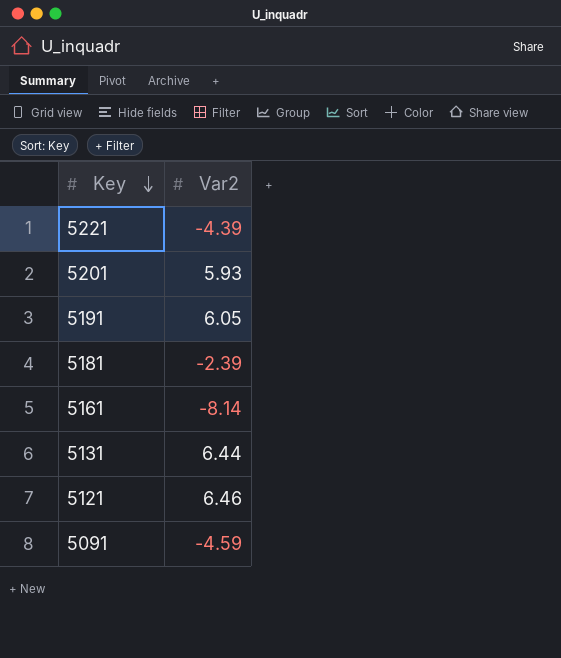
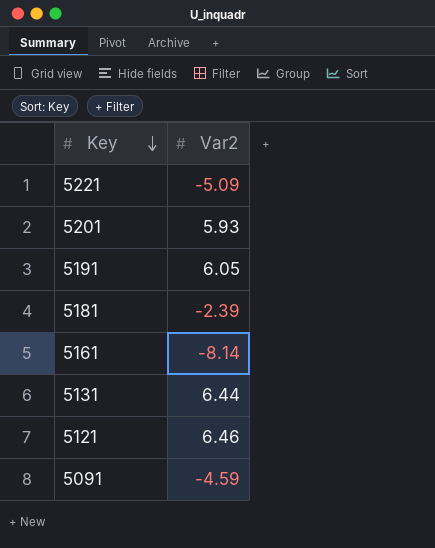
5221 | Var2: -4.39 -> -5.09

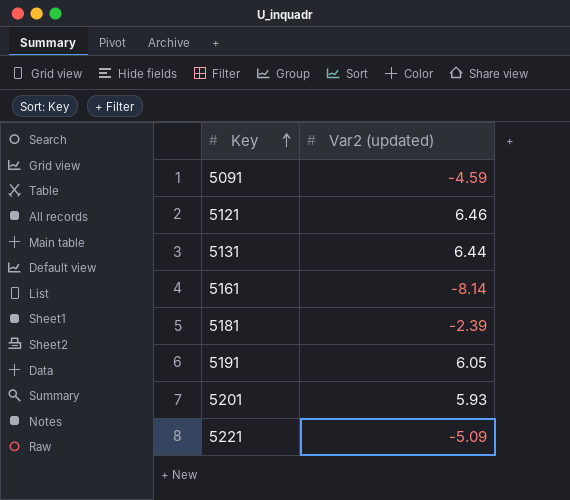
row order: Key descending -> Key ascending
column name: Var2 -> Var2 (updated)

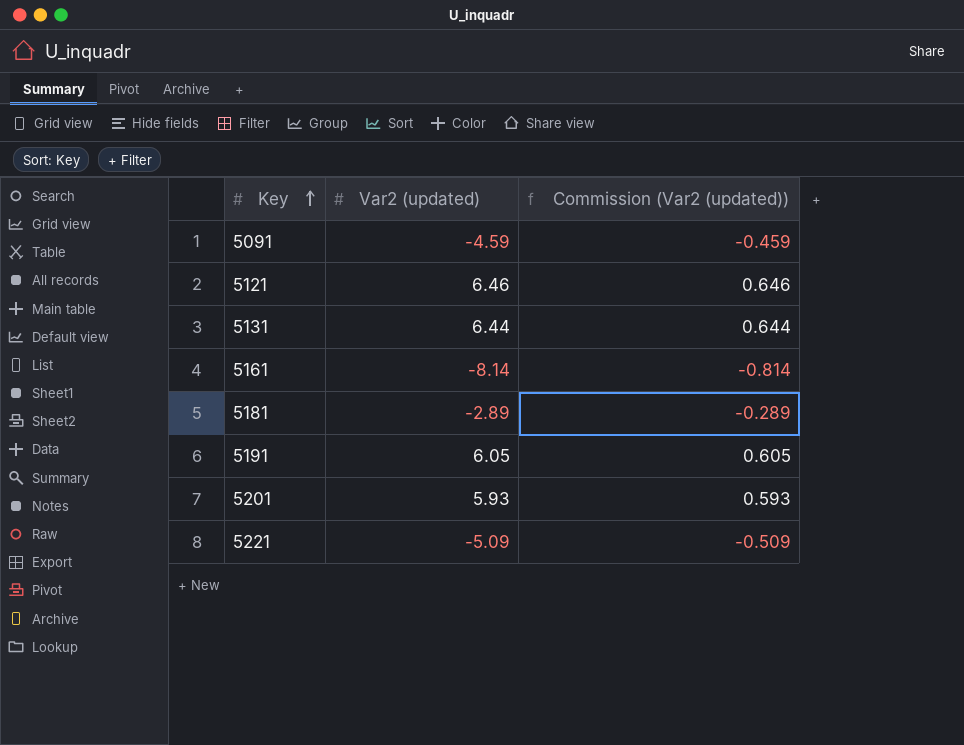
column Commission (Var2 (updated)) | formula: none -> [Var2 (updated)] * 0.1
5181 | Var2 (updated): -2.39 -> -2.89

